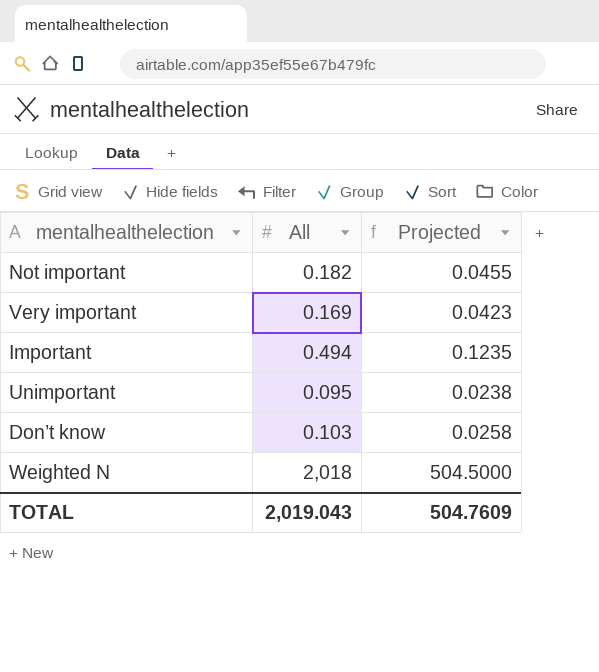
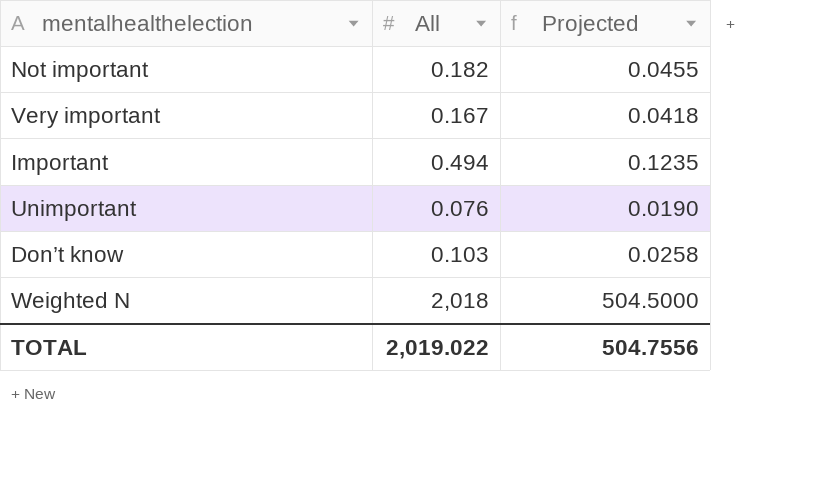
Very important | All: 0.169 -> 0.167
Very important | Projected: 0.0423 -> 0.0418
Unimportant | All: 0.095 -> 0.076
Unimportant | Projected: 0.0238 -> 0.0190
TOTAL | All: 2,019.043 -> 2,019.022
TOTAL | Projected: 504.7609 -> 504.7556

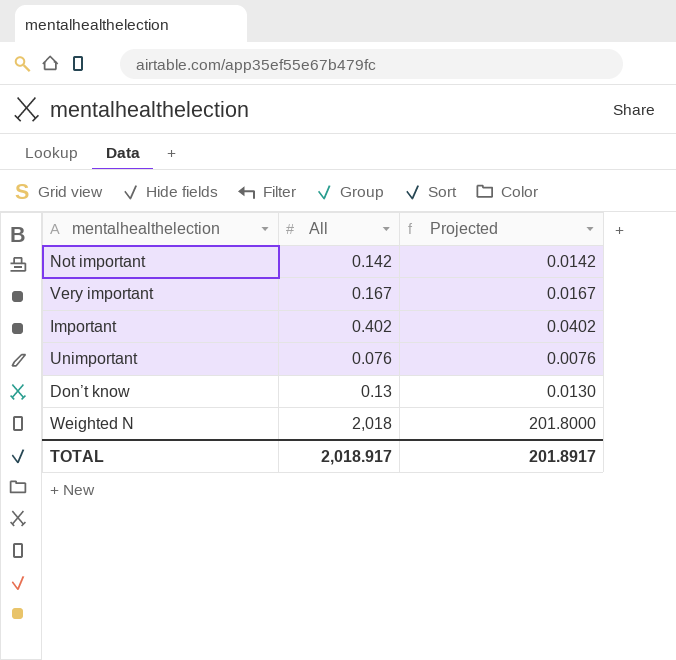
column Projected | formula: [All] * 0.25 -> [All] * 0.1
Not important | All: 0.182 -> 0.142
Important | All: 0.494 -> 0.402
Don’t know | All: 0.103 -> 0.13
TOTAL | All: 2,019.022 -> 2,018.917
TOTAL | Projected: 504.7556 -> 201.8917

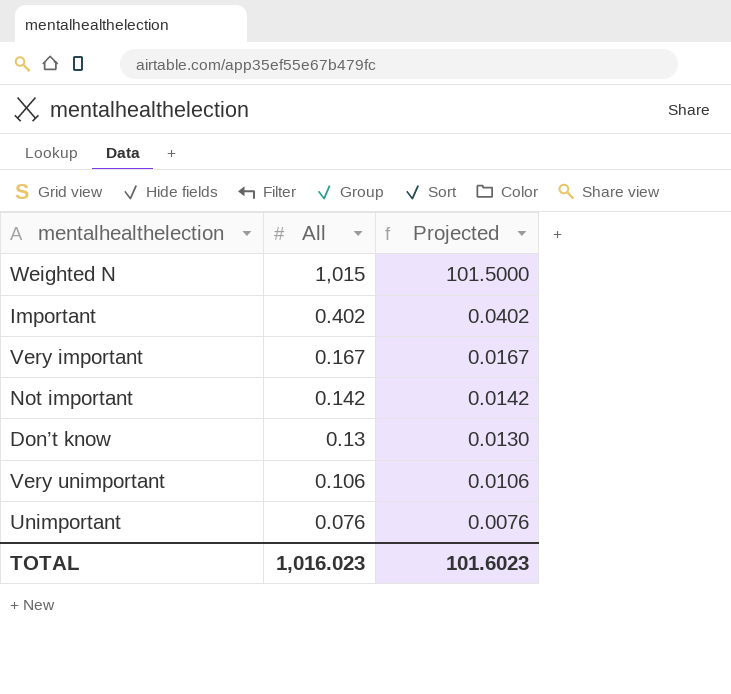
row order: none -> All descending
Weighted N | All: 2,018 -> 1,015
Weighted N | Projected: 201.8000 -> 101.5000
row Very unimportant: none -> 0.106 | 0.0106
TOTAL | All: 2,018.917 -> 1,016.023
TOTAL | Projected: 201.8917 -> 101.6023

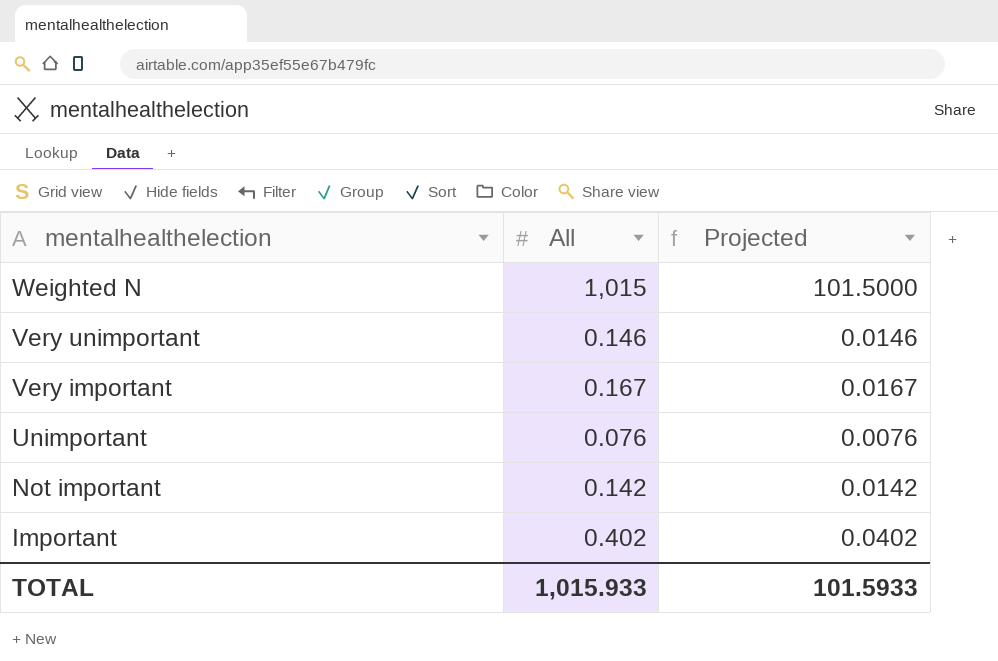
row order: All descending -> mentalhealthelection descending
row Don’t know: 0.13 | 0.0130 -> none
Very unimportant | All: 0.106 -> 0.146
Very unimportant | Projected: 0.0106 -> 0.0146
TOTAL | All: 1,016.023 -> 1,015.933
TOTAL | Projected: 101.6023 -> 101.5933

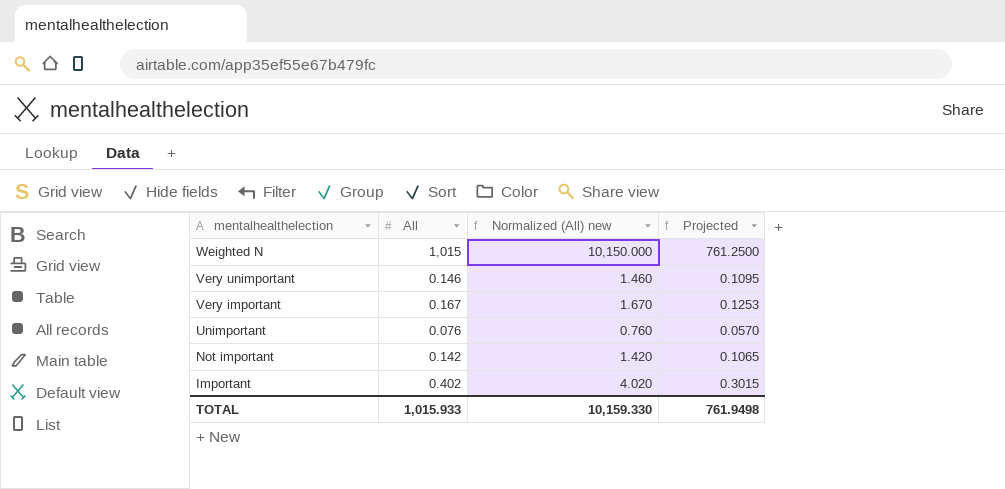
column Normalized (All) new | formula: none -> [All] * 10
column Projected | formula: [All] * 0.1 -> [All] * 0.75
TOTAL | Projected: 101.5933 -> 761.9498

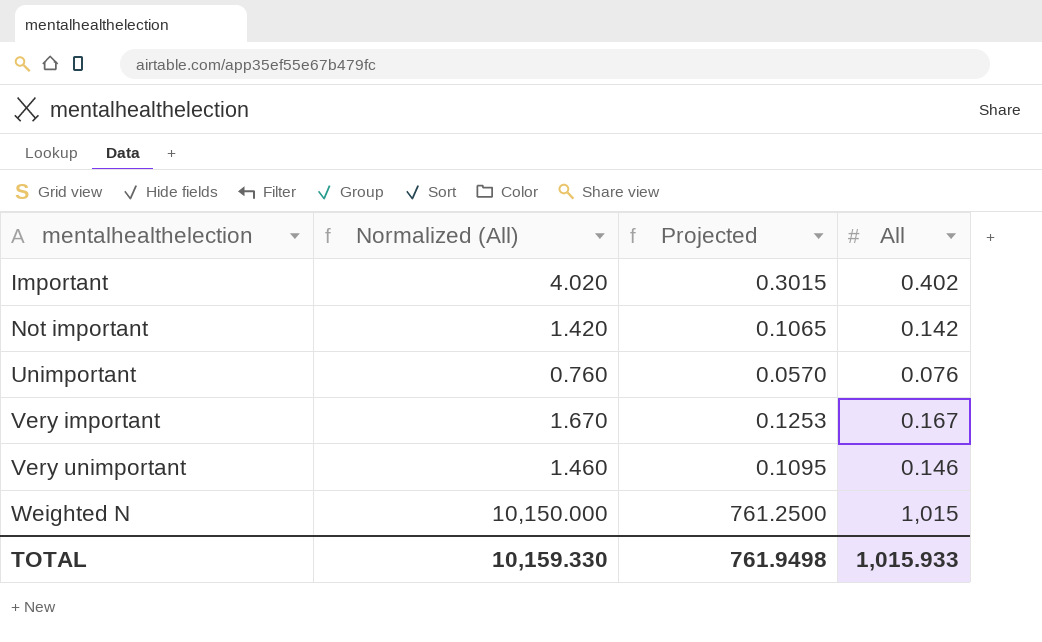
row order: mentalhealthelection descending -> mentalhealthelection ascending
column name: Normalized (All) new -> Normalized (All)
column All | position: 2 -> 4

